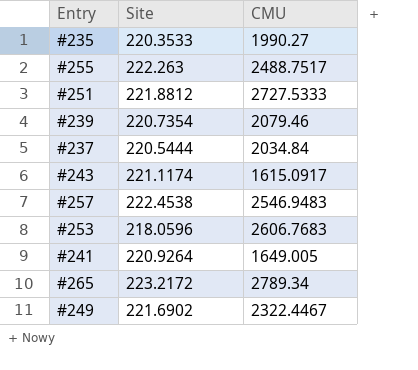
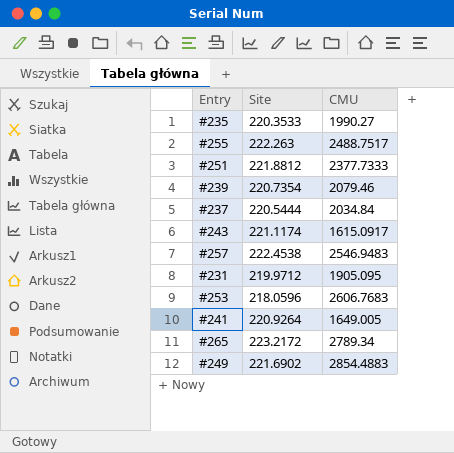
#251 | CMU: 2727.5333 -> 2377.7333
row #231: none -> 219.9712 | 1905.095
#249 | CMU: 2322.4467 -> 2854.4883

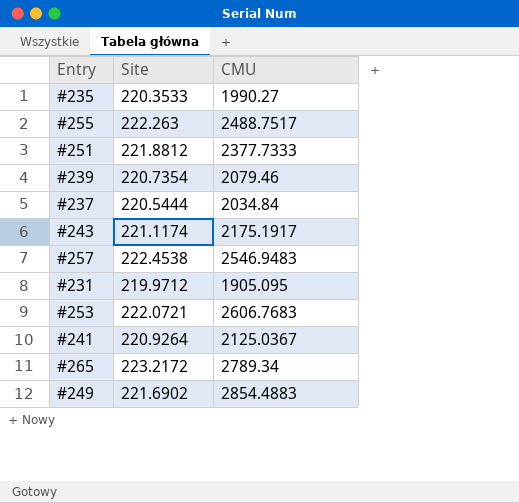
#243 | CMU: 1615.0917 -> 2175.1917
#253 | Site: 218.0596 -> 222.0721
#241 | CMU: 1649.005 -> 2125.0367

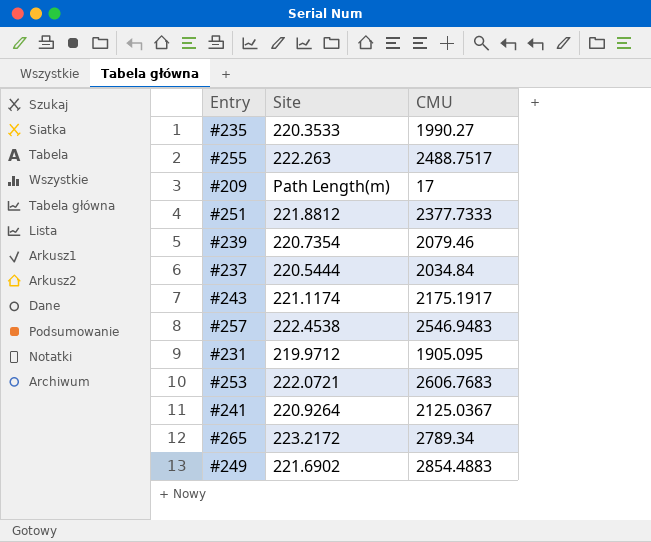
row #209: none -> Path Length(m) | 17

